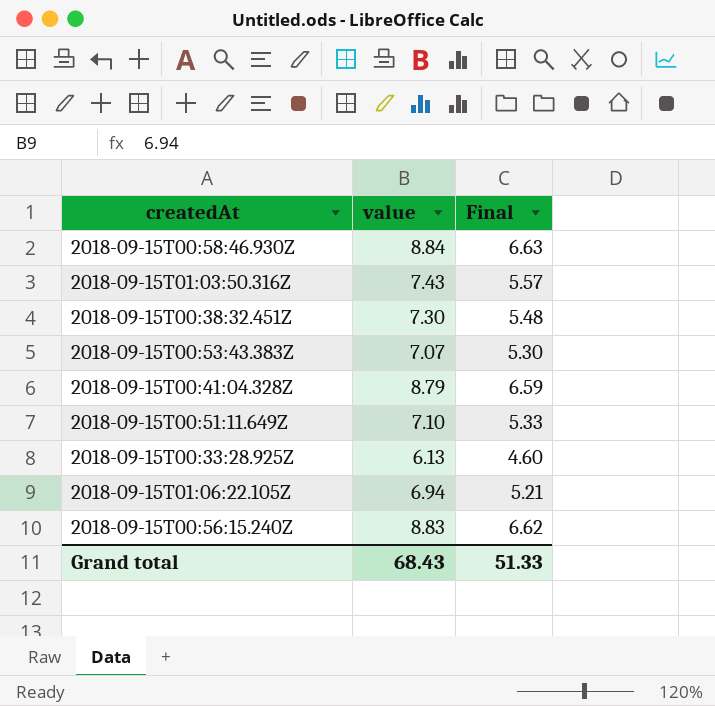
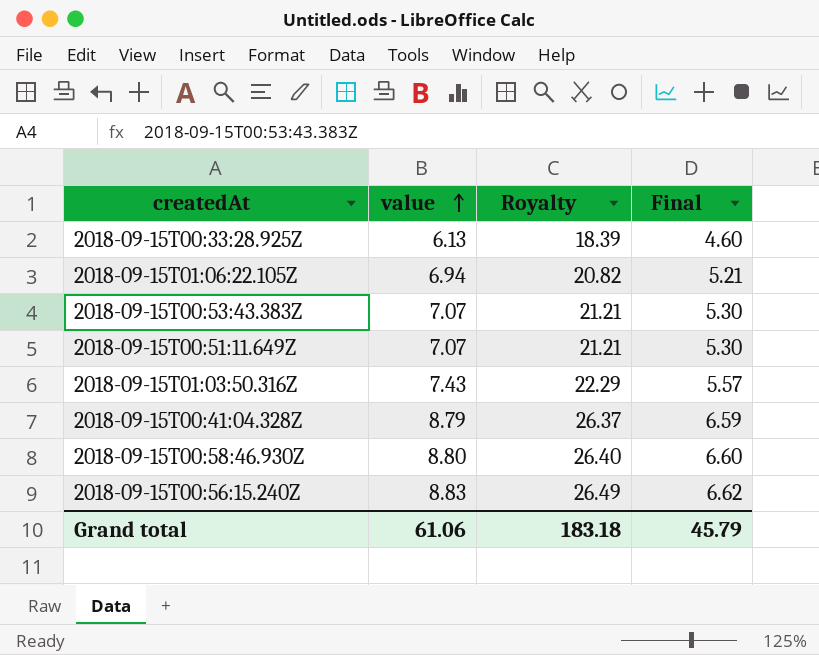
row order: none -> value ascending
column Royalty | formula: none -> [value] * 3
row 2018-09-15T00:38:32.451Z: 7.30 | 5.48 -> none
2018-09-15T00:51:11.649Z | value: 7.10 -> 7.07
2018-09-15T00:51:11.649Z | Final: 5.33 -> 5.30
2018-09-15T00:58:46.930Z | value: 8.84 -> 8.80
2018-09-15T00:58:46.930Z | Final: 6.63 -> 6.60
Grand total | value: 68.43 -> 61.06
Grand total | Final: 51.33 -> 45.79

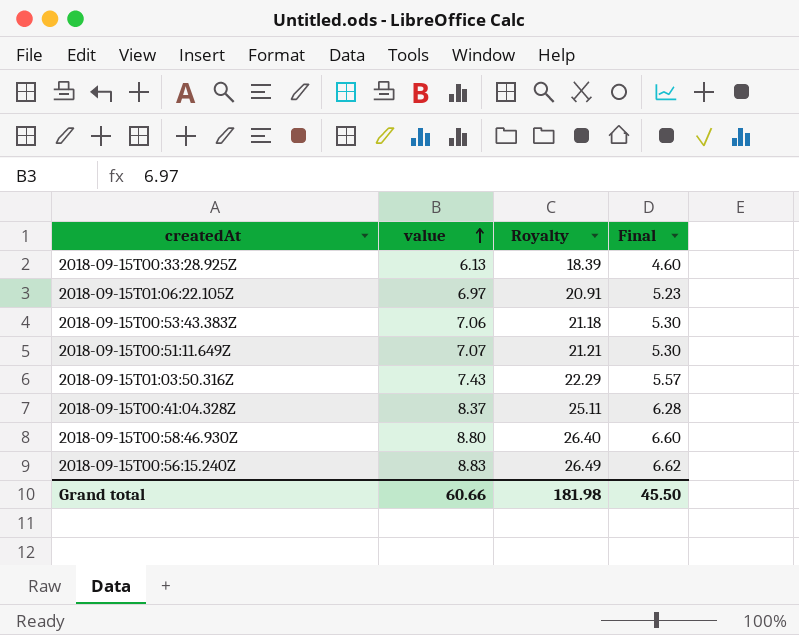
2018-09-15T01:06:22.105Z | value: 6.94 -> 6.97
2018-09-15T01:06:22.105Z | Royalty: 20.82 -> 20.91
2018-09-15T01:06:22.105Z | Final: 5.21 -> 5.23
2018-09-15T00:53:43.383Z | value: 7.07 -> 7.06
2018-09-15T00:53:43.383Z | Royalty: 21.21 -> 21.18
2018-09-15T00:41:04.328Z | value: 8.79 -> 8.37
2018-09-15T00:41:04.328Z | Royalty: 26.37 -> 25.11
2018-09-15T00:41:04.328Z | Final: 6.59 -> 6.28
Grand total | value: 61.06 -> 60.66
Grand total | Royalty: 183.18 -> 181.98
Grand total | Final: 45.79 -> 45.50

